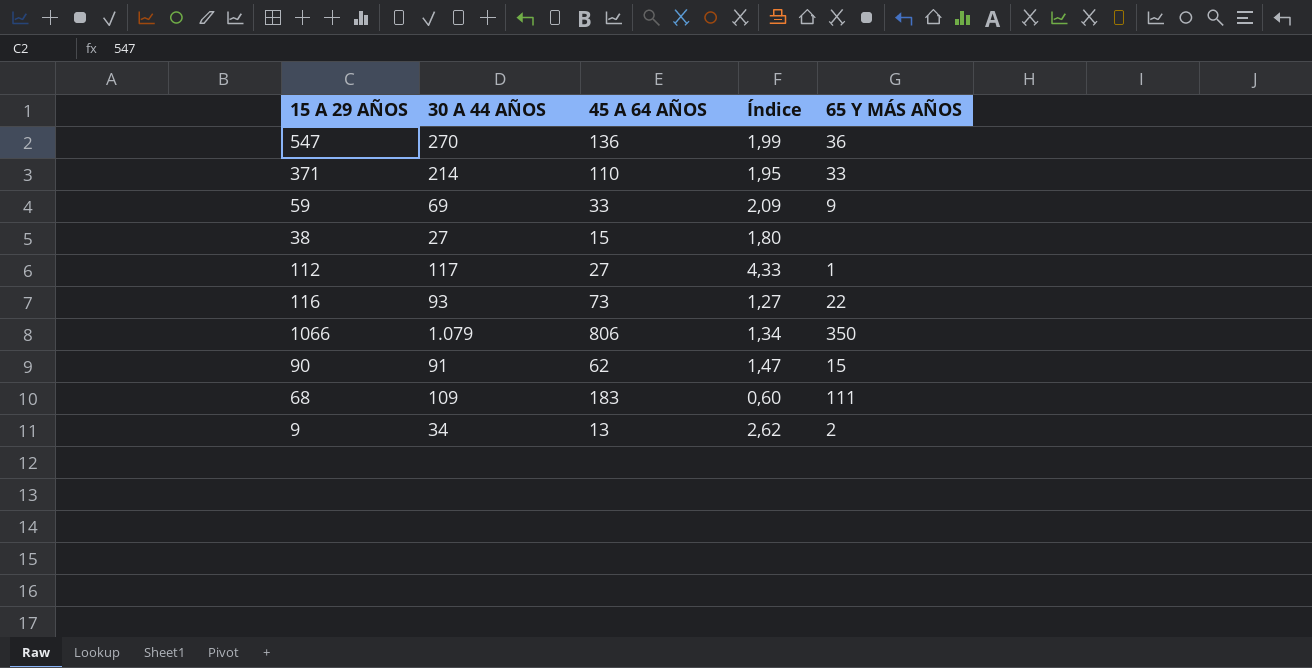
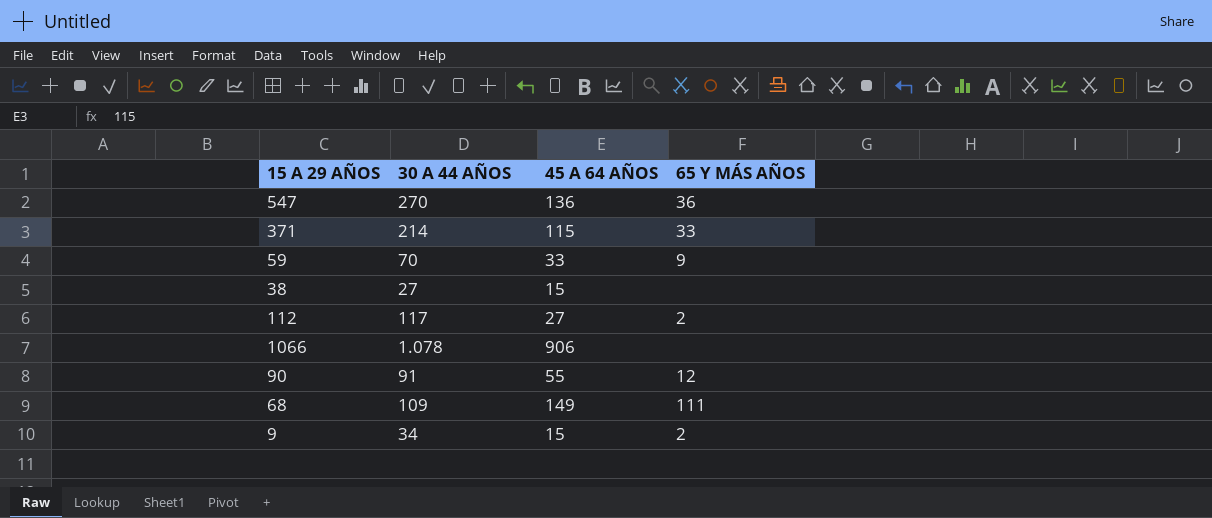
column Índice | formula: [30 A 44 AÑOS] / [45 A 64 AÑOS] -> none
row 116: 93 | 73 | 1,27 | 22 -> none
371 | 45 A 64 AÑOS: 110 -> 115
59 | 30 A 44 AÑOS: 69 -> 70
112 | 65 Y MÁS AÑOS: 1 -> 2
1066 | 30 A 44 AÑOS: 1.079 -> 1.078
1066 | 45 A 64 AÑOS: 806 -> 906
1066 | 65 Y MÁS AÑOS: 350 -> none
90 | 45 A 64 AÑOS: 62 -> 55
90 | 65 Y MÁS AÑOS: 15 -> 12
68 | 45 A 64 AÑOS: 183 -> 149
9 | 45 A 64 AÑOS: 13 -> 15

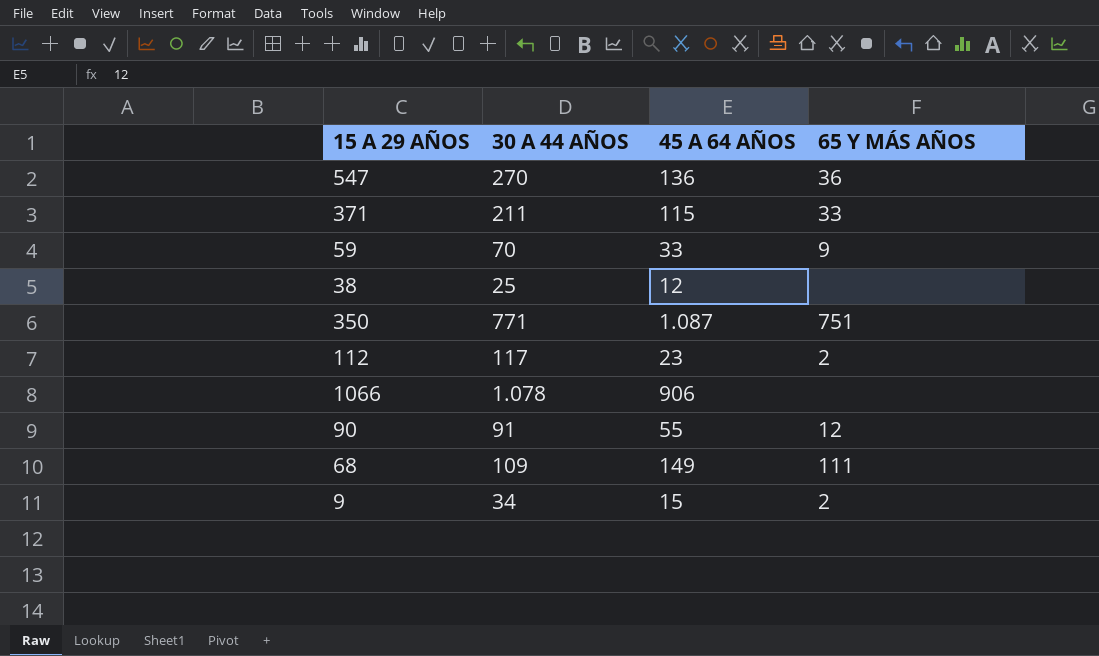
371 | 30 A 44 AÑOS: 214 -> 211
38 | 30 A 44 AÑOS: 27 -> 25
38 | 45 A 64 AÑOS: 15 -> 12
row 350: none -> 771 | 1.087 | 751
112 | 45 A 64 AÑOS: 27 -> 23

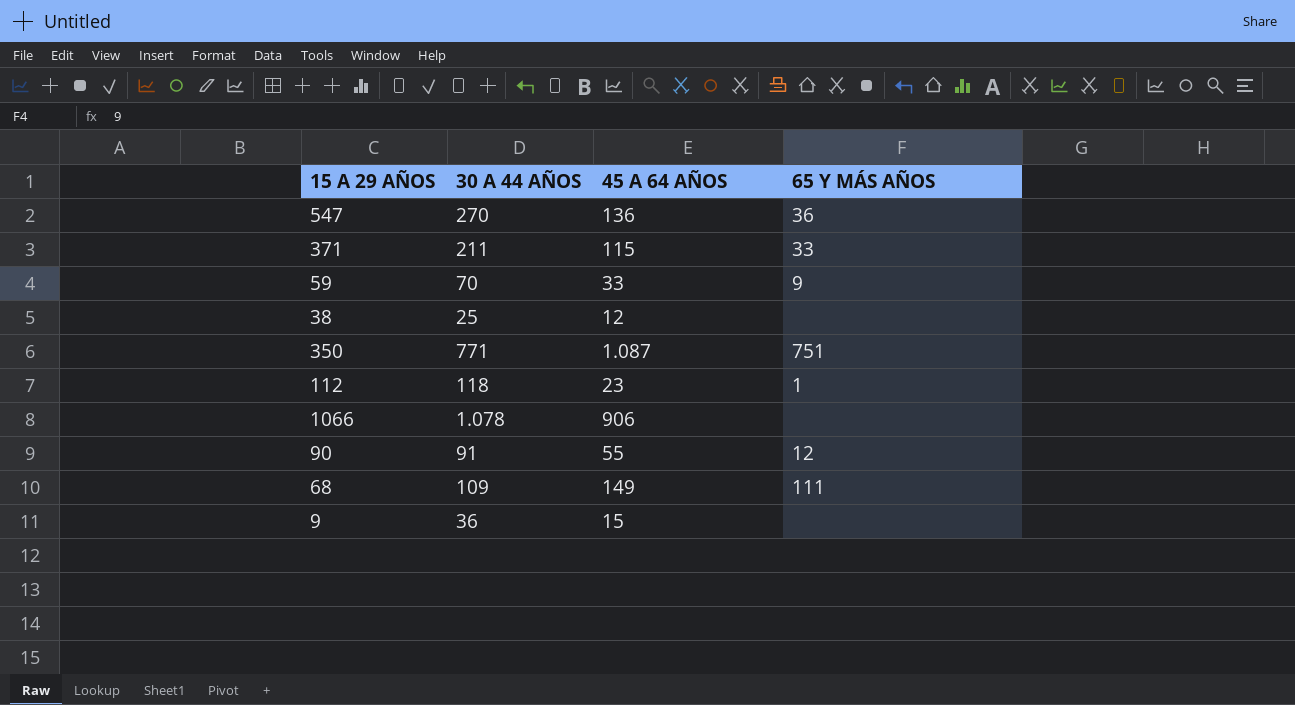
112 | 30 A 44 AÑOS: 117 -> 118
112 | 65 Y MÁS AÑOS: 2 -> 1
9 | 30 A 44 AÑOS: 34 -> 36
9 | 65 Y MÁS AÑOS: 2 -> none

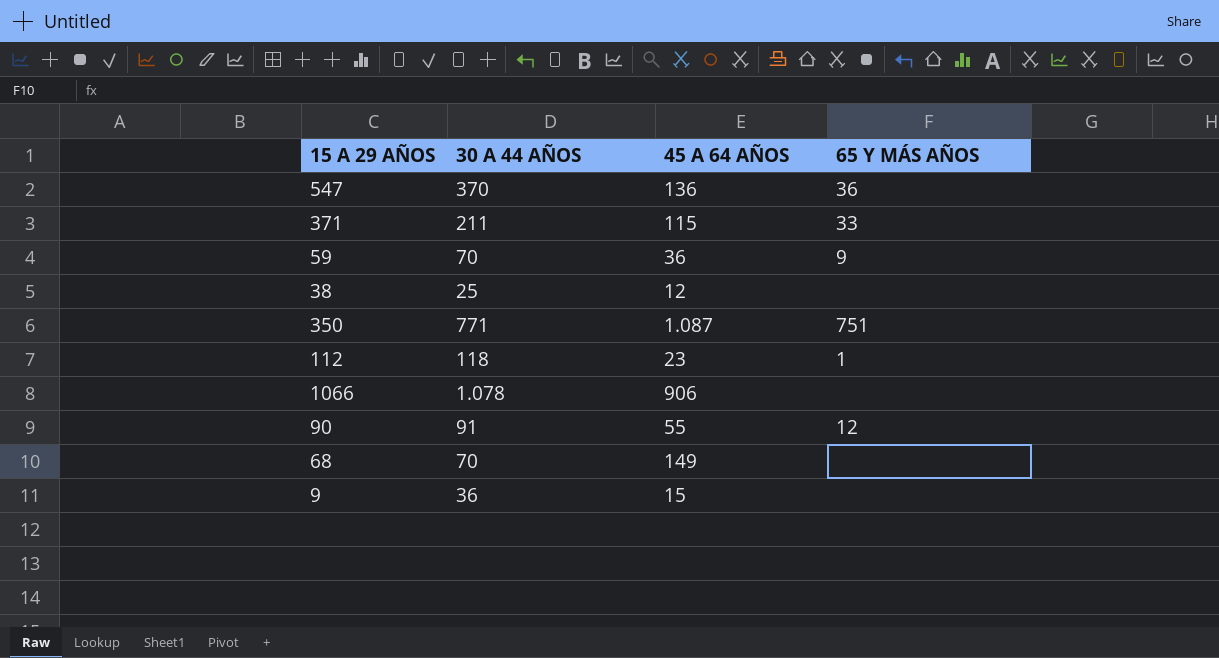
547 | 30 A 44 AÑOS: 270 -> 370
59 | 45 A 64 AÑOS: 33 -> 36
68 | 30 A 44 AÑOS: 109 -> 70
68 | 65 Y MÁS AÑOS: 111 -> none

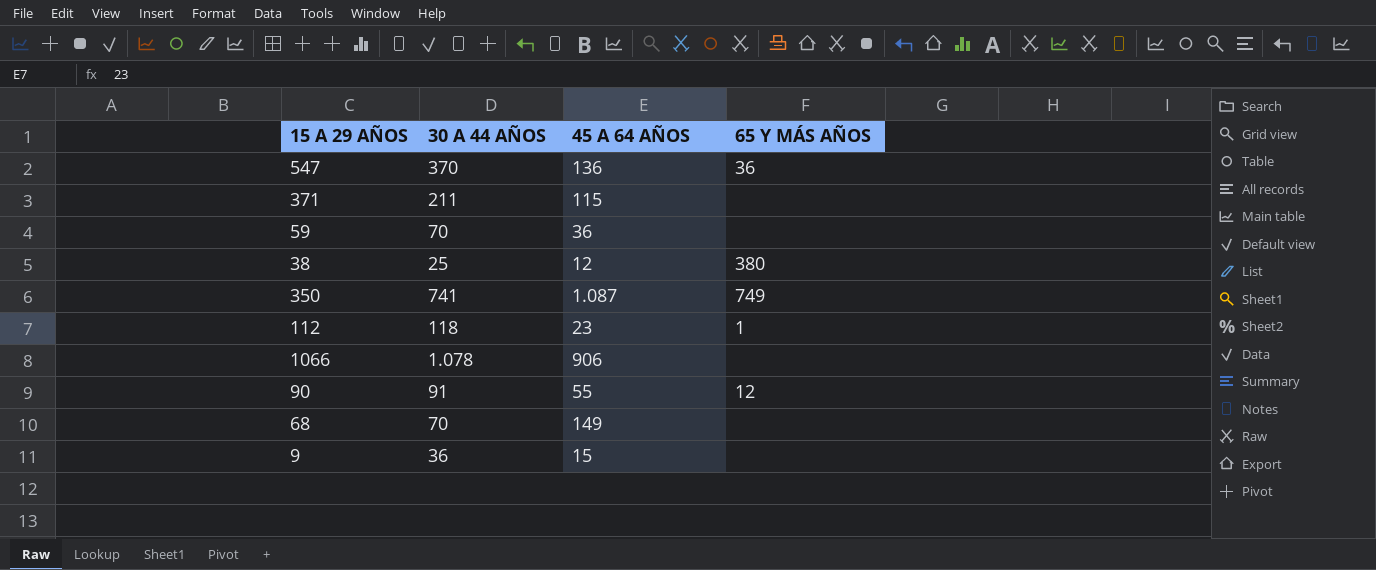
371 | 65 Y MÁS AÑOS: 33 -> none
59 | 65 Y MÁS AÑOS: 9 -> none
38 | 65 Y MÁS AÑOS: none -> 380
350 | 30 A 44 AÑOS: 771 -> 741
350 | 65 Y MÁS AÑOS: 751 -> 749

